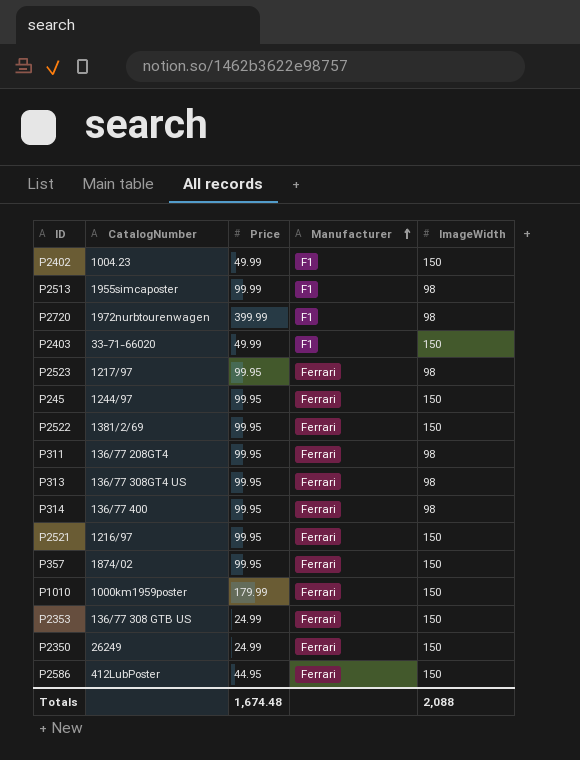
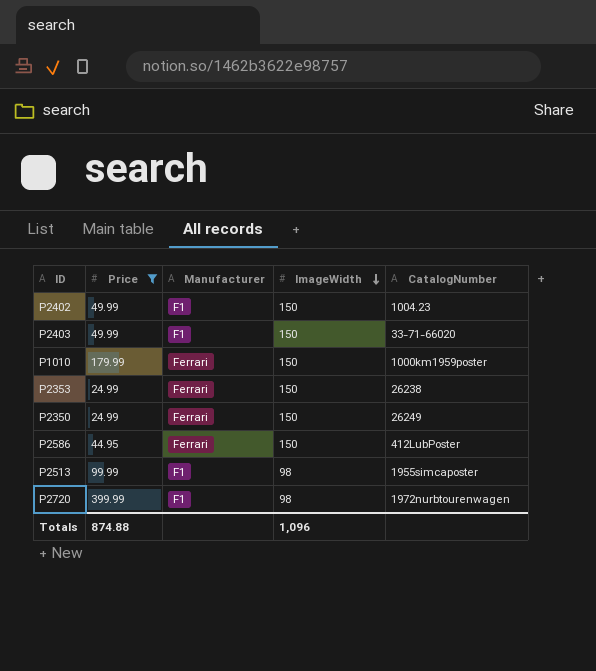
filter: none -> Price != 99.95
row order: Manufacturer ascending -> ImageWidth descending
column CatalogNumber | position: 2 -> 5
P2353 | CatalogNumber: 136/77 308 GTB US -> 26238
Totals | Price: 1,674.48 -> 874.88
Totals | ImageWidth: 2,088 -> 1,096

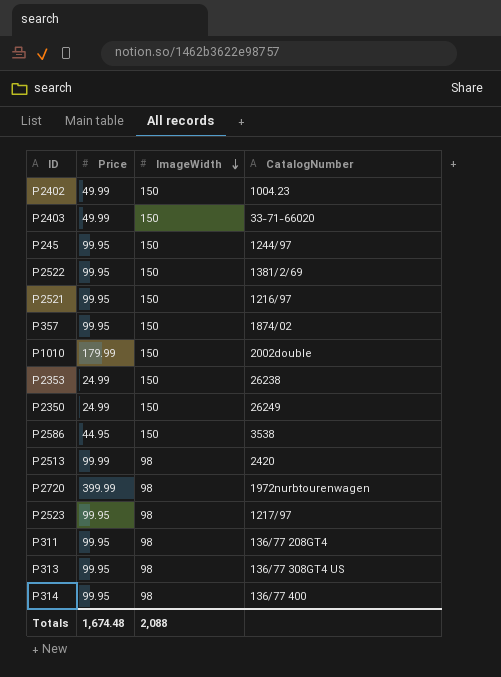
filter: Price != 99.95 -> none
column Manufacturer | position: 3 -> none
P1010 | CatalogNumber: 1000km1959poster -> 2002double
P2586 | CatalogNumber: 412LubPoster -> 3538
P2513 | CatalogNumber: 1955simcaposter -> 2420
Totals | Price: 874.88 -> 1,674.48
Totals | ImageWidth: 1,096 -> 2,088

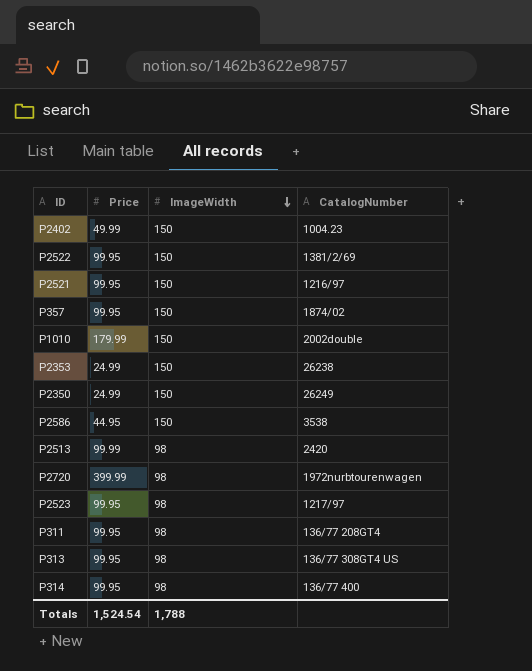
row P2403: 49.99 | 150 | 33-71-66020 -> none
row P245: 99.95 | 150 | 1244/97 -> none
Totals | Price: 1,674.48 -> 1,524.54
Totals | ImageWidth: 2,088 -> 1,788

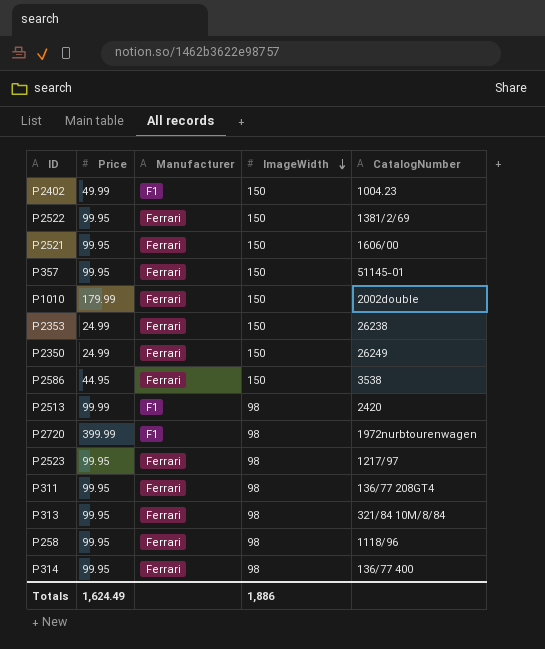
column Manufacturer | position: none -> 3
P2521 | CatalogNumber: 1216/97 -> 1606/00
P357 | CatalogNumber: 1874/02 -> 51145-01
P313 | CatalogNumber: 136/77 308GT4 US -> 321/84 10M/8/84
row P258: none -> 99.95 | Ferrari | 98 | 1118/96
Totals | Price: 1,524.54 -> 1,624.49
Totals | ImageWidth: 1,788 -> 1,886

